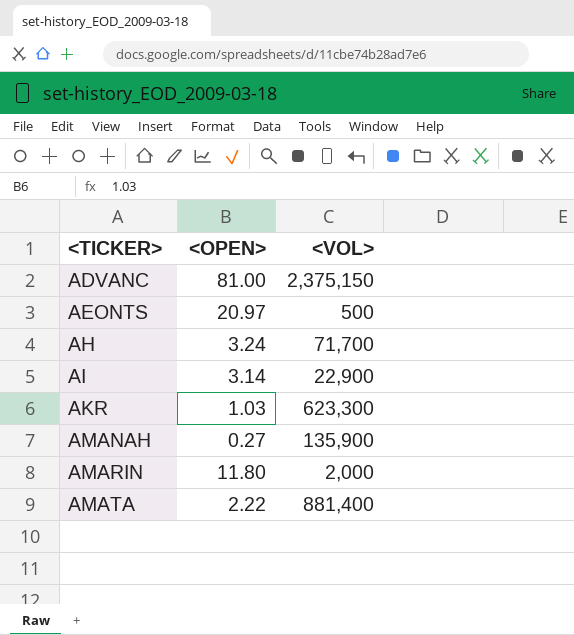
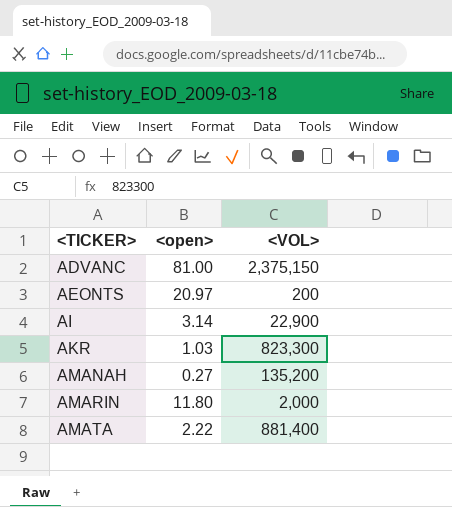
column name: <OPEN> -> <open>
row AH: 3.24 | 71,700 -> none
AEONTS | <VOL>: 500 -> 200
AKR | <VOL>: 623,300 -> 823,300
AMANAH | <VOL>: 135,900 -> 135,200

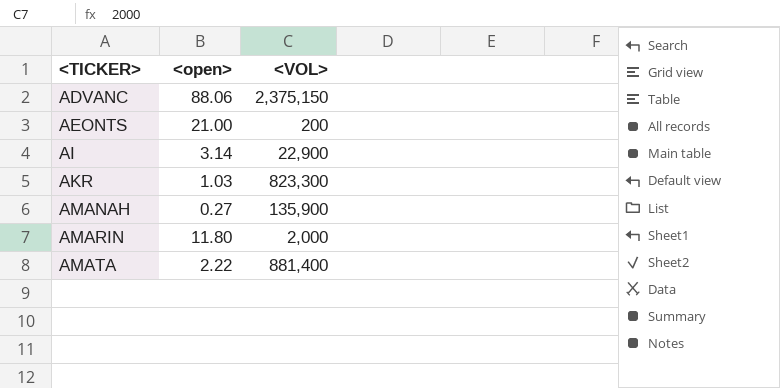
ADVANC | <open>: 81.00 -> 88.06
AEONTS | <open>: 20.97 -> 21.00
AMANAH | <VOL>: 135,200 -> 135,900

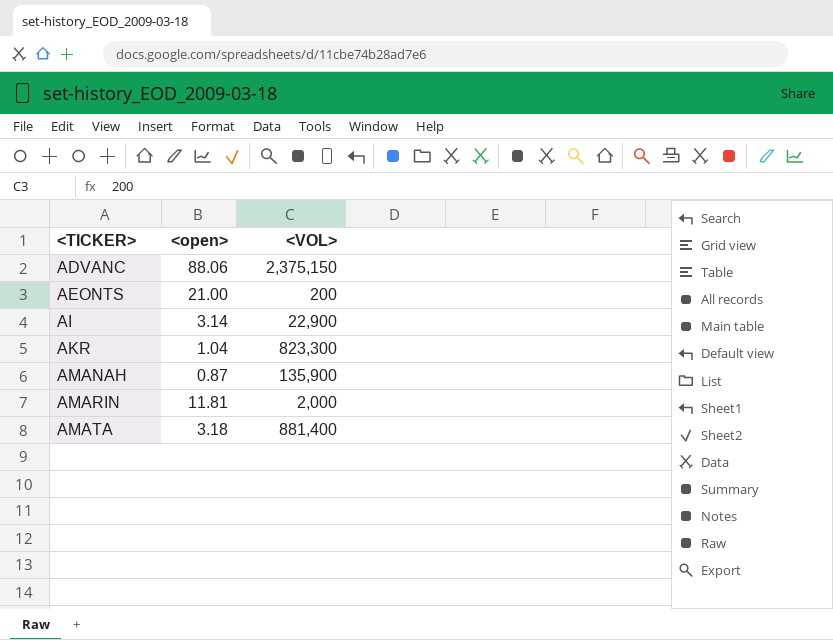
AKR | <open>: 1.03 -> 1.04
AMANAH | <open>: 0.27 -> 0.87
AMARIN | <open>: 11.80 -> 11.81
AMATA | <open>: 2.22 -> 3.18

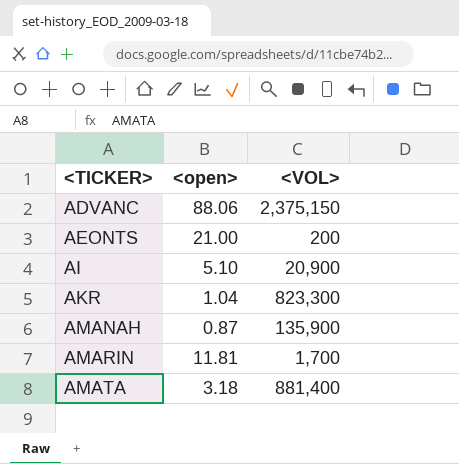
AI | <open>: 3.14 -> 5.10
AI | <VOL>: 22,900 -> 20,900
AMARIN | <VOL>: 2,000 -> 1,700

